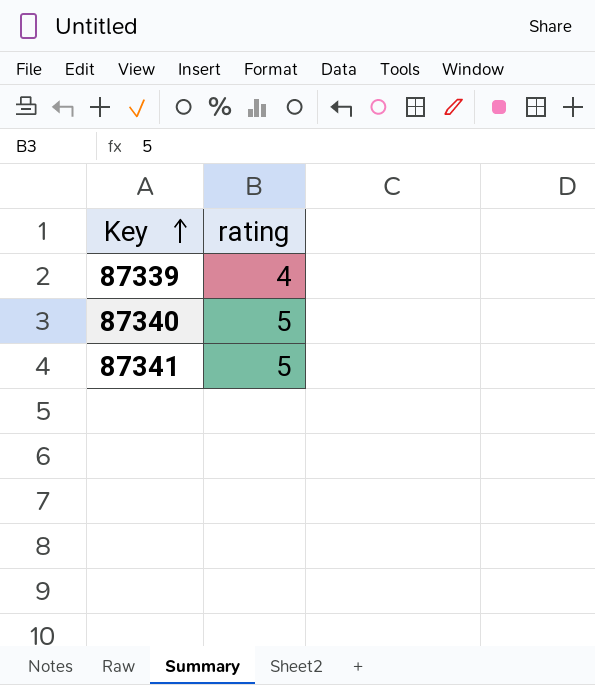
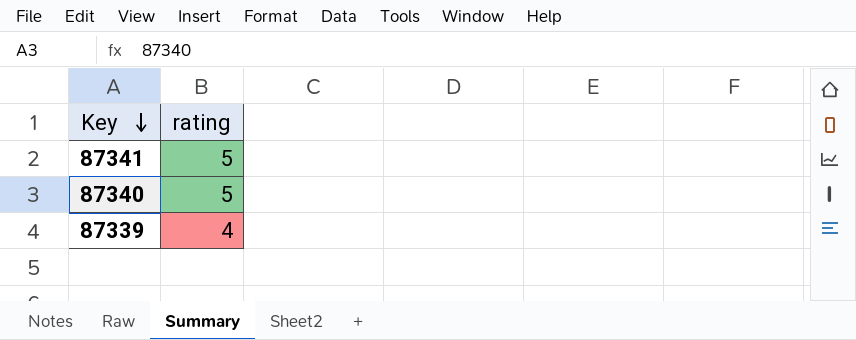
row order: Key ascending -> Key descending

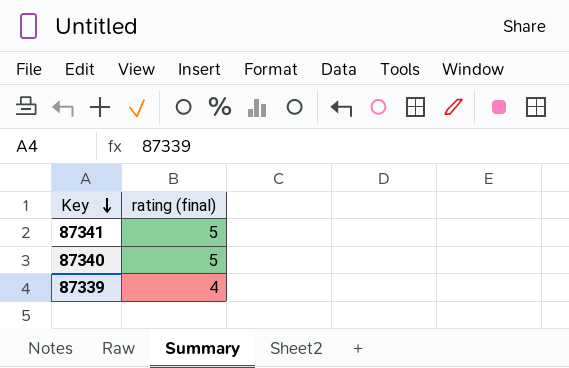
column name: rating -> rating (final)

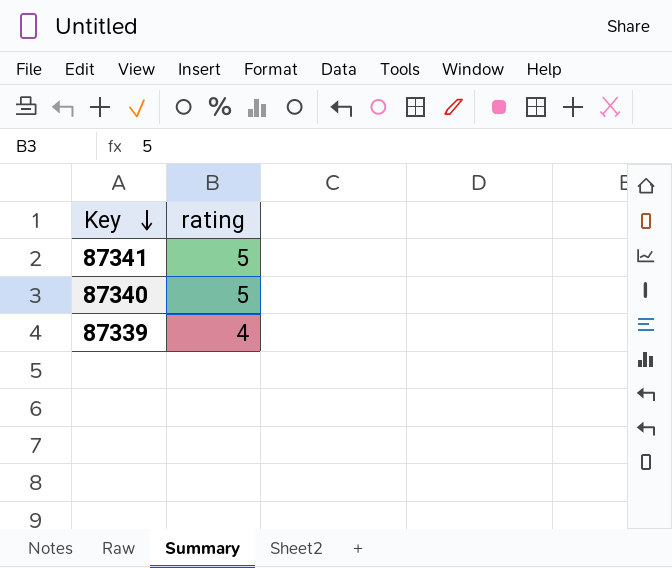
column name: rating (final) -> rating

